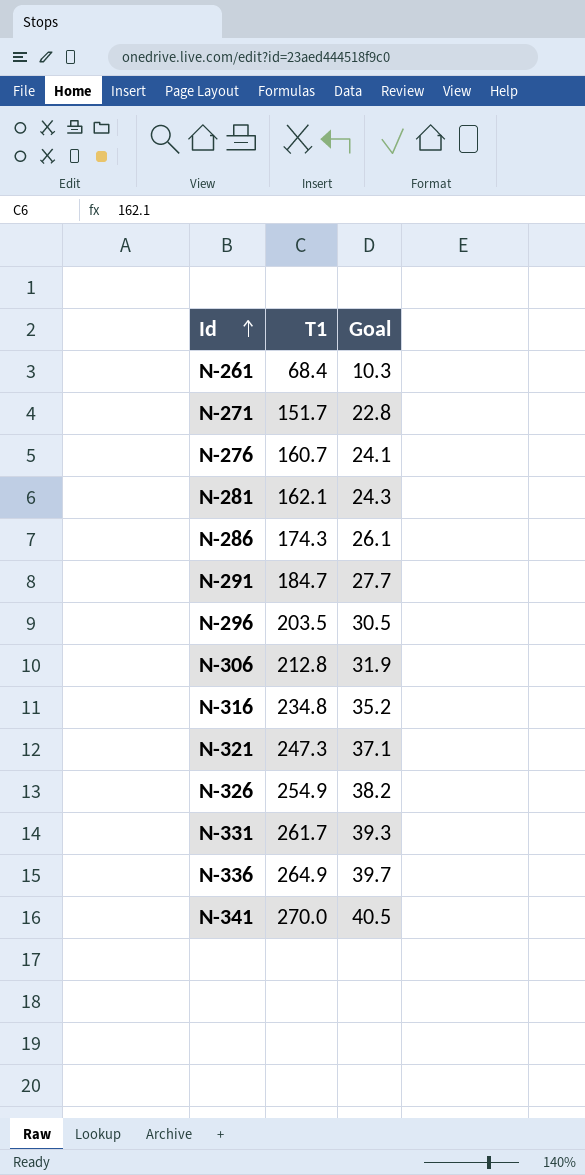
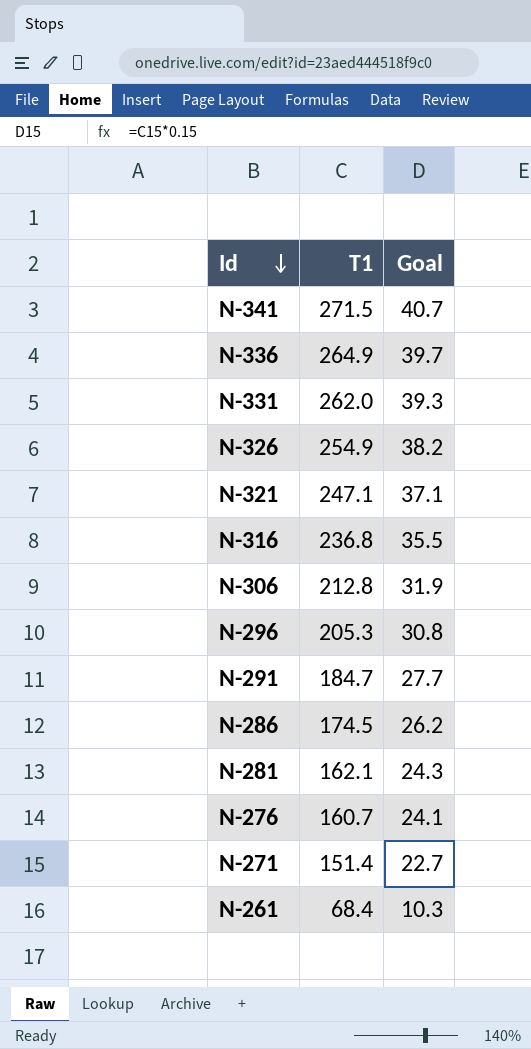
row order: Id ascending -> Id descending
N-341 | T1: 270.0 -> 271.5
N-341 | Goal: 40.5 -> 40.7
N-331 | T1: 261.7 -> 262.0
N-321 | T1: 247.3 -> 247.1
N-316 | T1: 234.8 -> 236.8
N-316 | Goal: 35.2 -> 35.5
N-296 | T1: 203.5 -> 205.3
N-296 | Goal: 30.5 -> 30.8
N-286 | T1: 174.3 -> 174.5
N-286 | Goal: 26.1 -> 26.2
N-271 | T1: 151.7 -> 151.4
N-271 | Goal: 22.8 -> 22.7

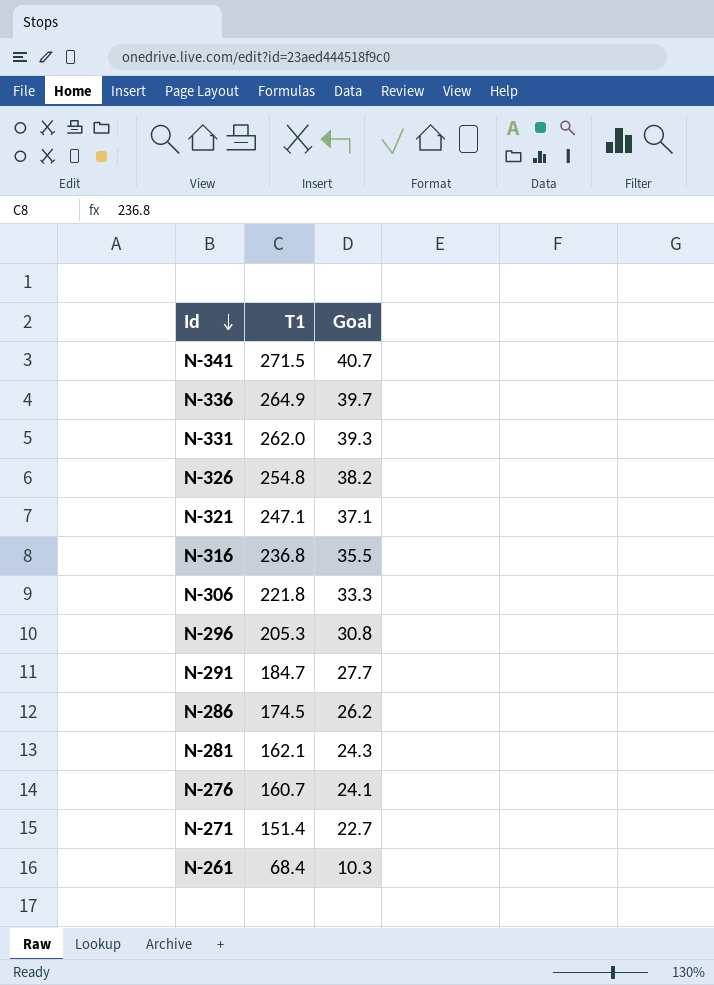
N-326 | T1: 254.9 -> 254.8
N-306 | T1: 212.8 -> 221.8
N-306 | Goal: 31.9 -> 33.3

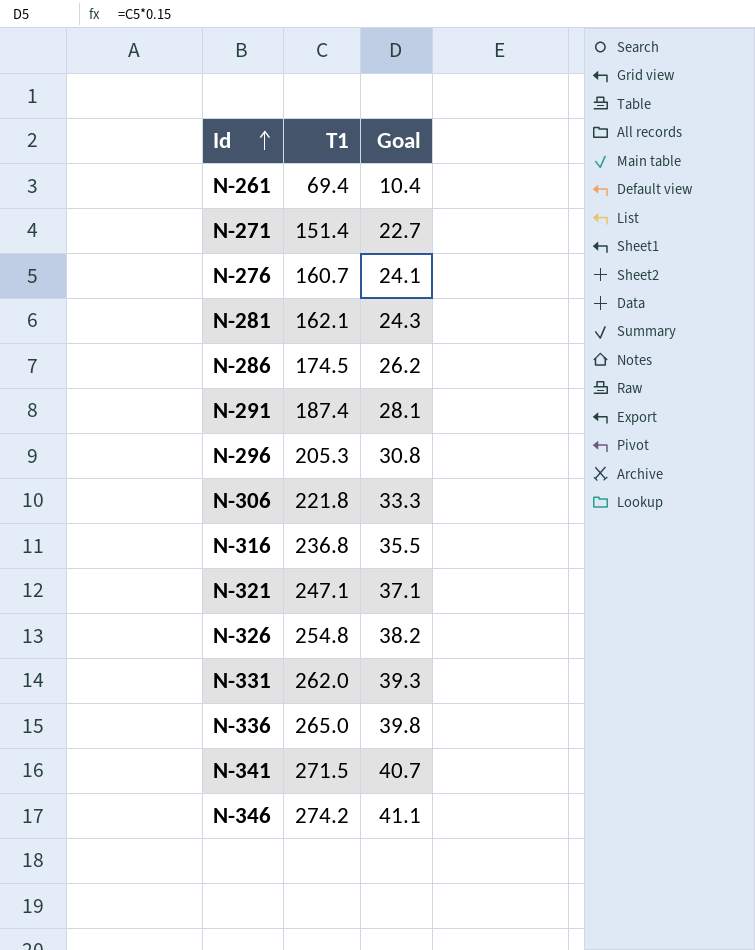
row order: Id descending -> Id ascending
N-261 | T1: 68.4 -> 69.4
N-261 | Goal: 10.3 -> 10.4
N-291 | T1: 184.7 -> 187.4
N-291 | Goal: 27.7 -> 28.1
N-336 | T1: 264.9 -> 265.0
N-336 | Goal: 39.7 -> 39.8
row N-346: none -> 274.2 | 41.1

